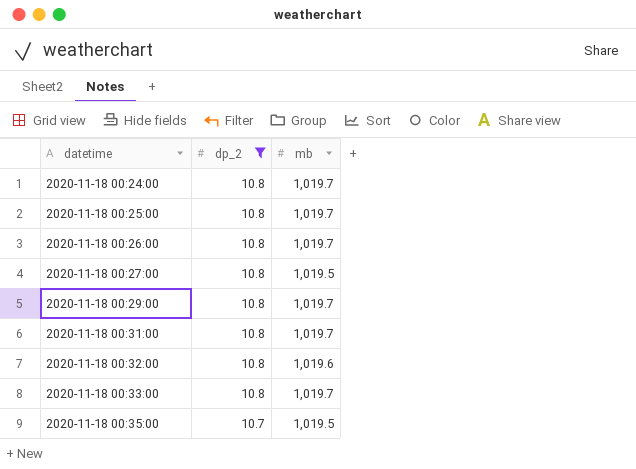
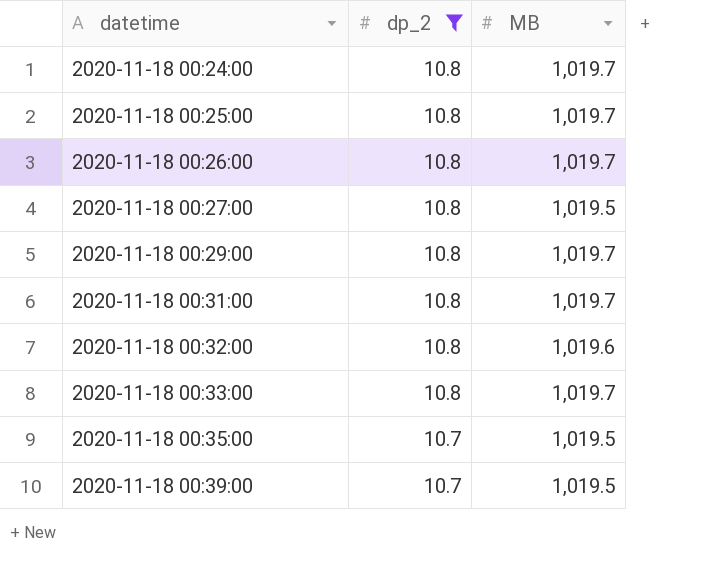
column name: mb -> MB
row 2020-11-18 00:39:00: none -> 10.7 | 1,019.5

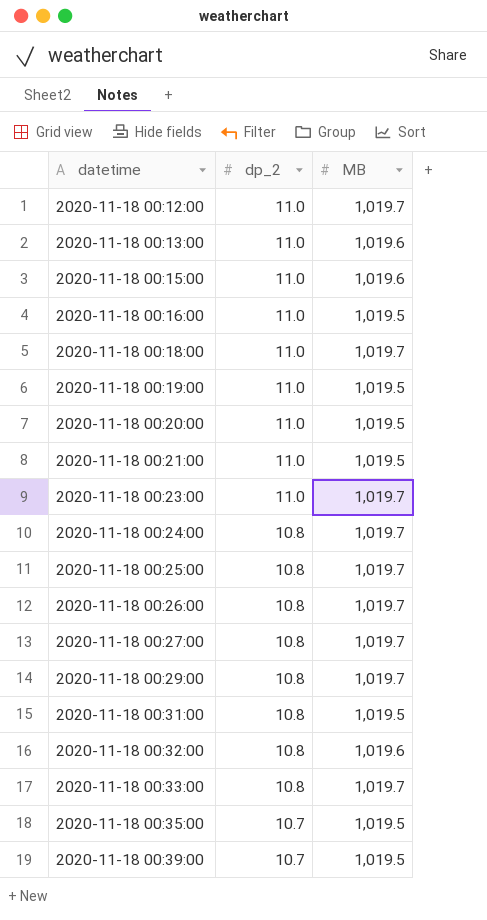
filter: dp_2 != 11.0 -> none
2020-11-18 00:27:00 | MB: 1,019.5 -> 1,019.7
2020-11-18 00:31:00 | MB: 1,019.7 -> 1,019.5

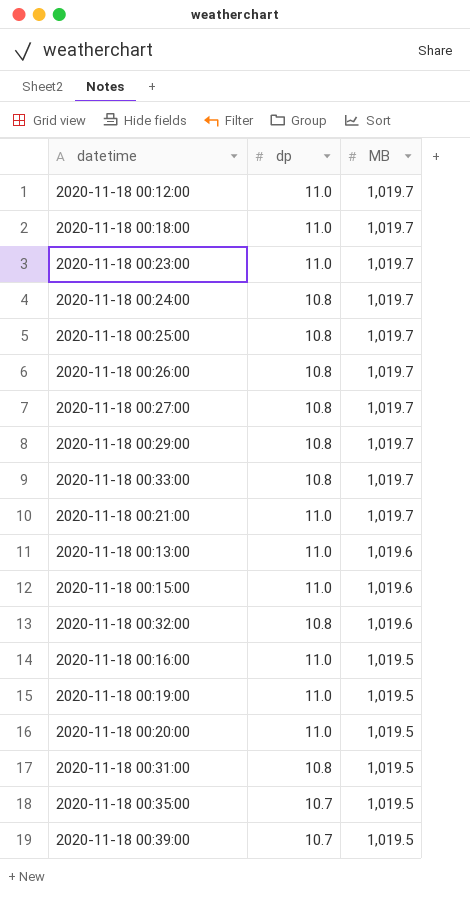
row order: datetime ascending -> MB descending
column name: dp_2 -> dp
2020-11-18 00:21:00 | MB: 1,019.5 -> 1,019.7

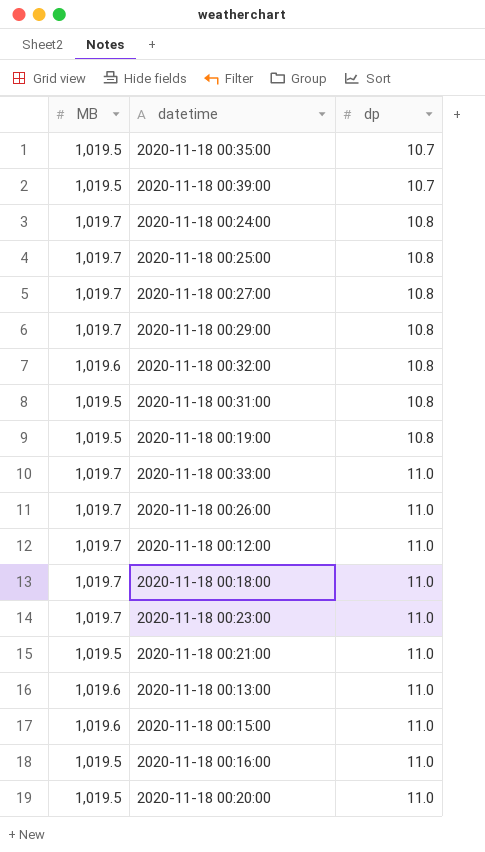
row order: MB descending -> dp ascending
column MB | position: 3 -> 1
2020-11-18 00:19:00 | dp: 11.0 -> 10.8
2020-11-18 00:33:00 | dp: 10.8 -> 11.0
2020-11-18 00:26:00 | dp: 10.8 -> 11.0
2020-11-18 00:21:00 | MB: 1,019.7 -> 1,019.5

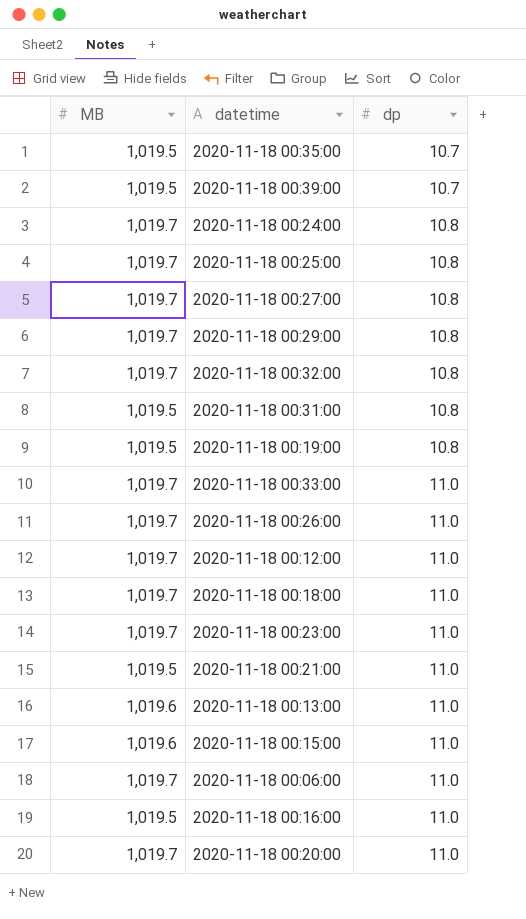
2020-11-18 00:32:00 | MB: 1,019.6 -> 1,019.7
row 2020-11-18 00:06:00: none -> 1,019.7 | 11.0
2020-11-18 00:20:00 | MB: 1,019.5 -> 1,019.7

